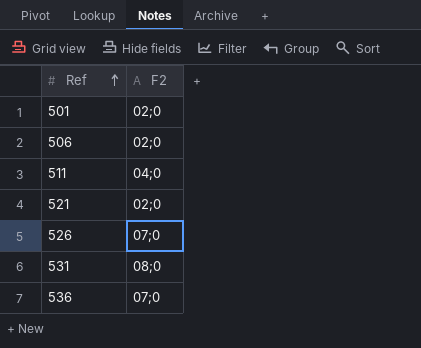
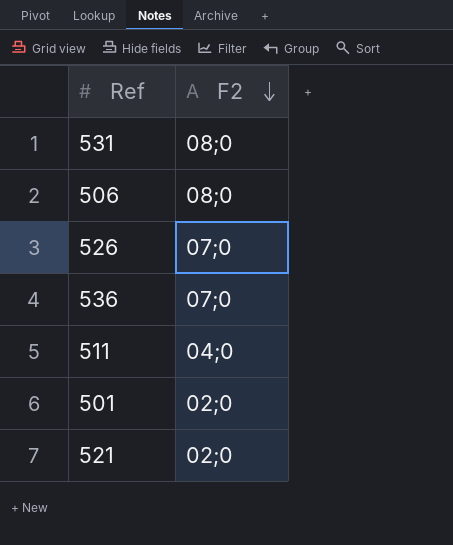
row order: Ref ascending -> F2 descending
506 | F2: 02;0 -> 08;0

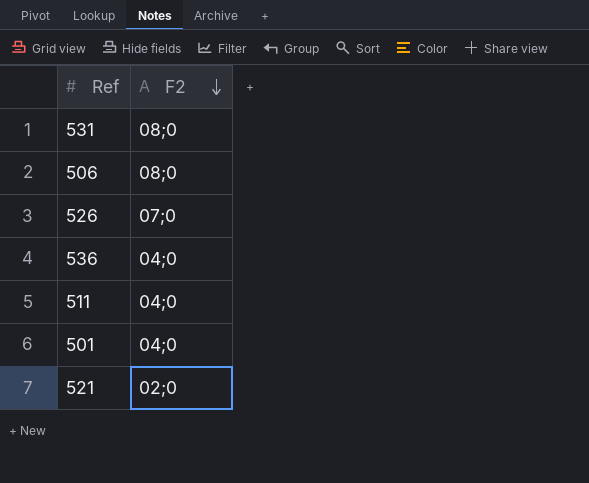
536 | F2: 07;0 -> 04;0
501 | F2: 02;0 -> 04;0

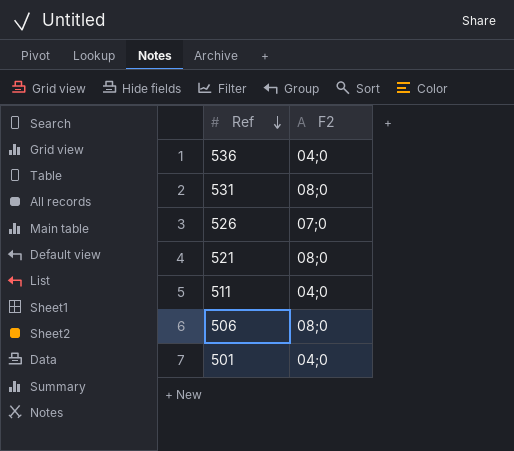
row order: F2 descending -> Ref descending
521 | F2: 02;0 -> 08;0

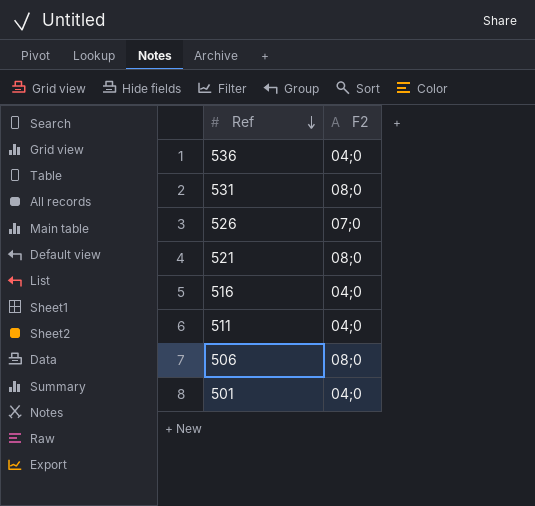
row 516: none -> 04;0

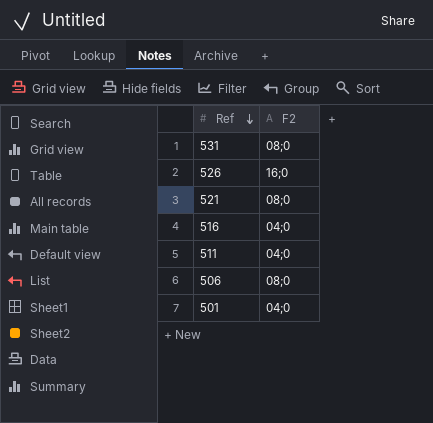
row 536: 04;0 -> none
526 | F2: 07;0 -> 16;0

